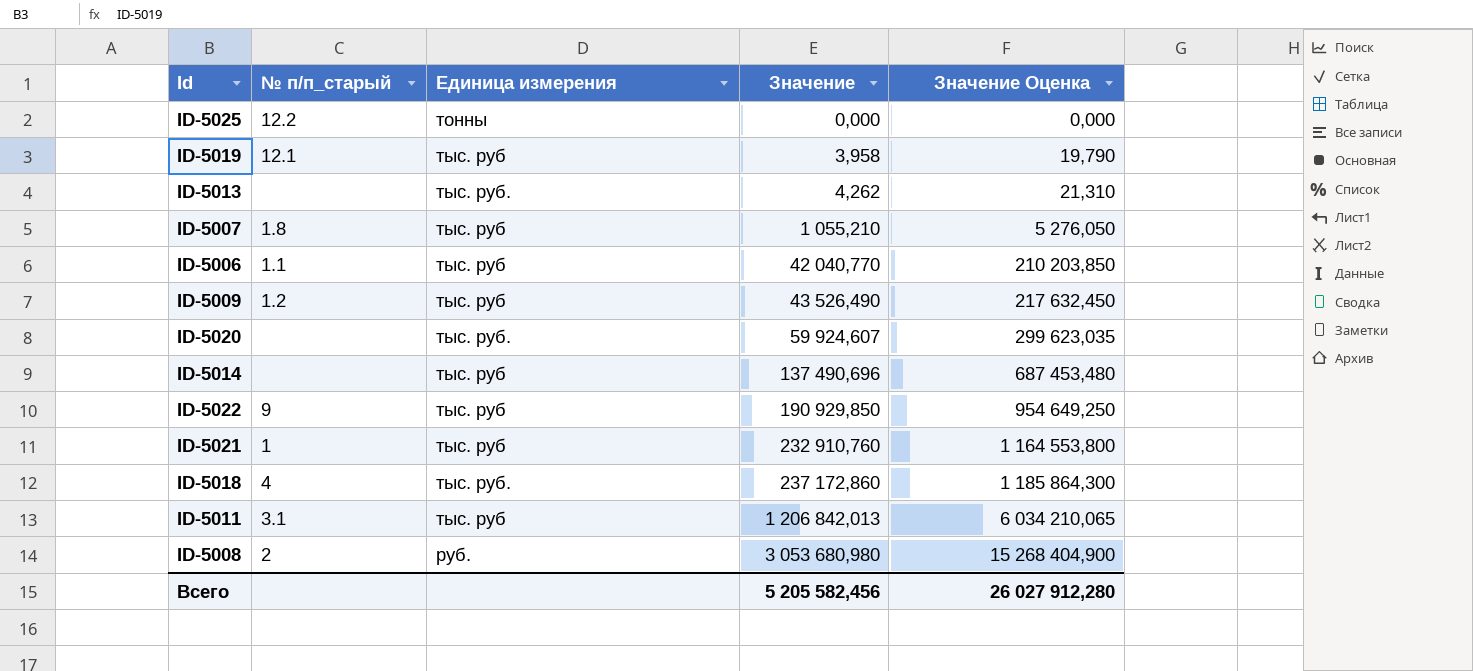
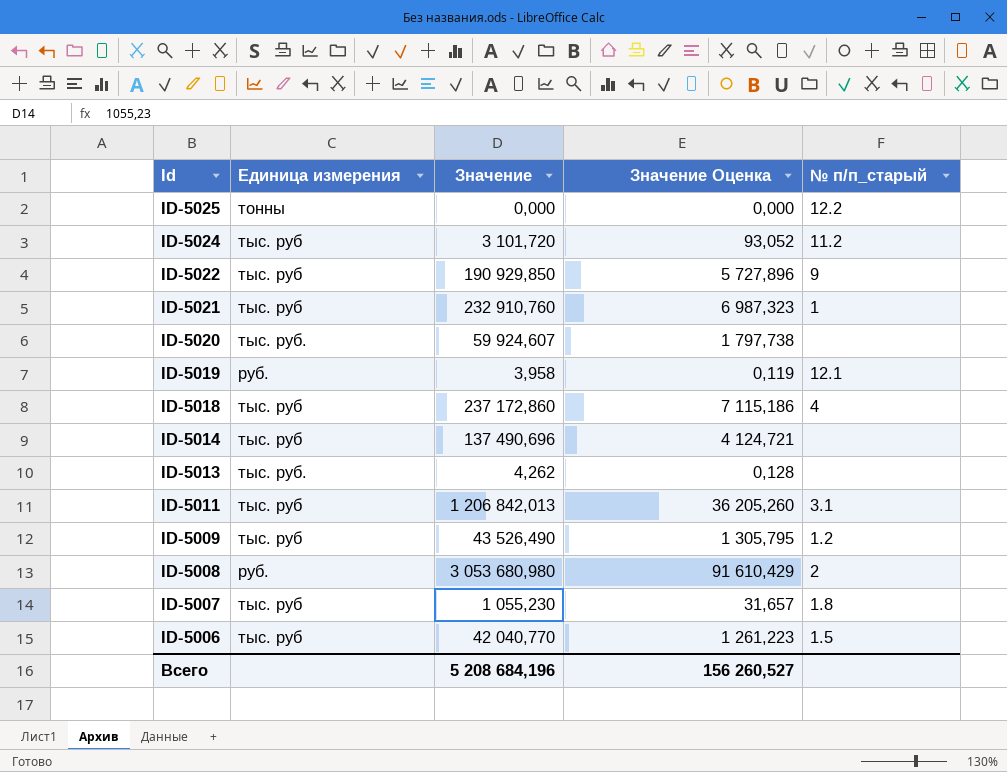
row order: Значение ascending -> Id descending
column Значение Оценка | formula: [Значение] * 5 -> [Значение] * 0,03
column № п/п_старый | position: 2 -> 5
row ID-5024: none -> тыс. руб | 3 101,720 | 93,052 | 11.2
ID-5019 | Единица измерения: тыс. руб -> руб.
ID-5018 | Единица измерения: тыс. руб. -> тыс. руб
ID-5007 | Значение: 1 055,210 -> 1 055,230
ID-5006 | № п/п_старый: 1.1 -> 1.5
Всего | Значение: 5 205 582,456 -> 5 208 684,196
Всего | Значение Оценка: 26 027 912,280 -> 156 260,527

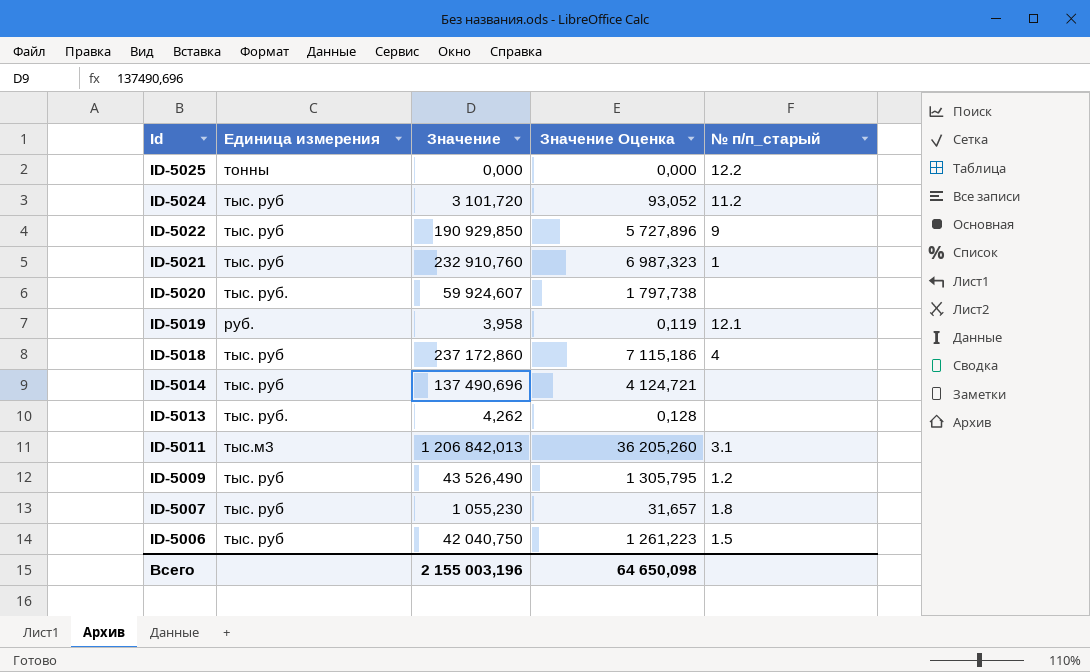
row ID-5008: руб. | 3 053 680,980 | 91 610,429 | 2 -> none
ID-5011 | Единица измерения: тыс. руб -> тыс.м3
ID-5006 | Значение: 42 040,770 -> 42 040,750
Всего | Значение: 5 208 684,196 -> 2 155 003,196
Всего | Значение Оценка: 156 260,527 -> 64 650,098

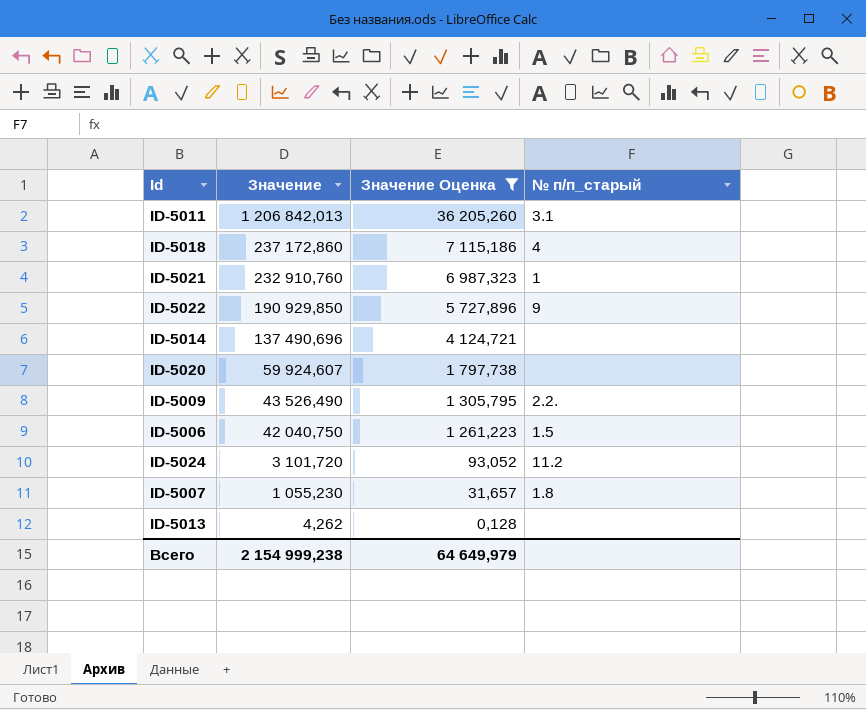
filter: none -> Значение Оценка >= 0,128
row order: Id descending -> Значение descending
column Единица измерения | position: 2 -> none
ID-5009 | № п/п_старый: 1.2 -> 2.2.
Всего | Значение: 2 155 003,196 -> 2 154 999,238
Всего | Значение Оценка: 64 650,098 -> 64 649,979

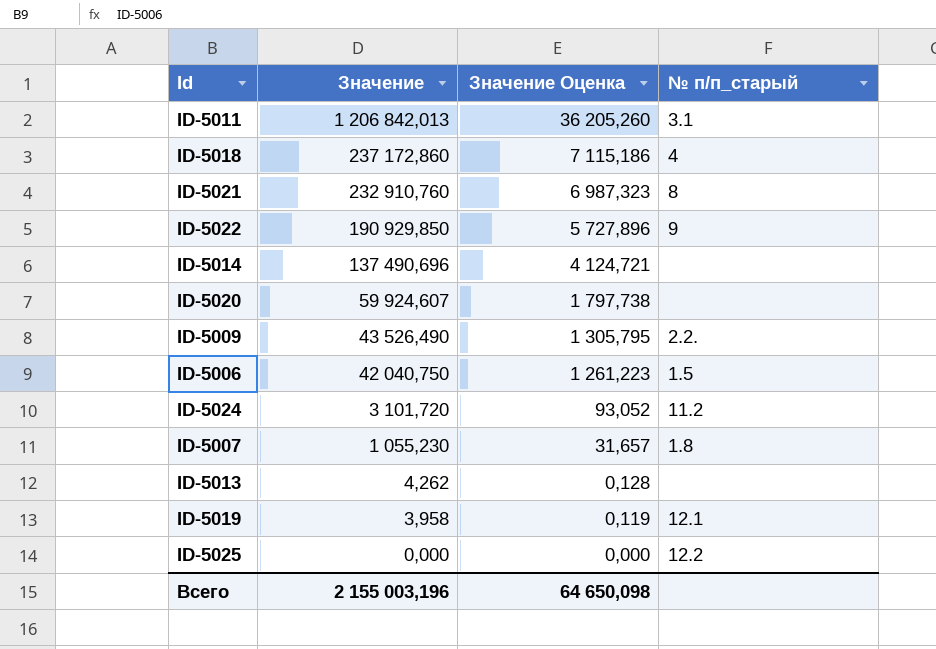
filter: Значение Оценка >= 0,128 -> none
ID-5021 | № п/п_старый: 1 -> 8
Всего | Значение: 2 154 999,238 -> 2 155 003,196
Всего | Значение Оценка: 64 649,979 -> 64 650,098

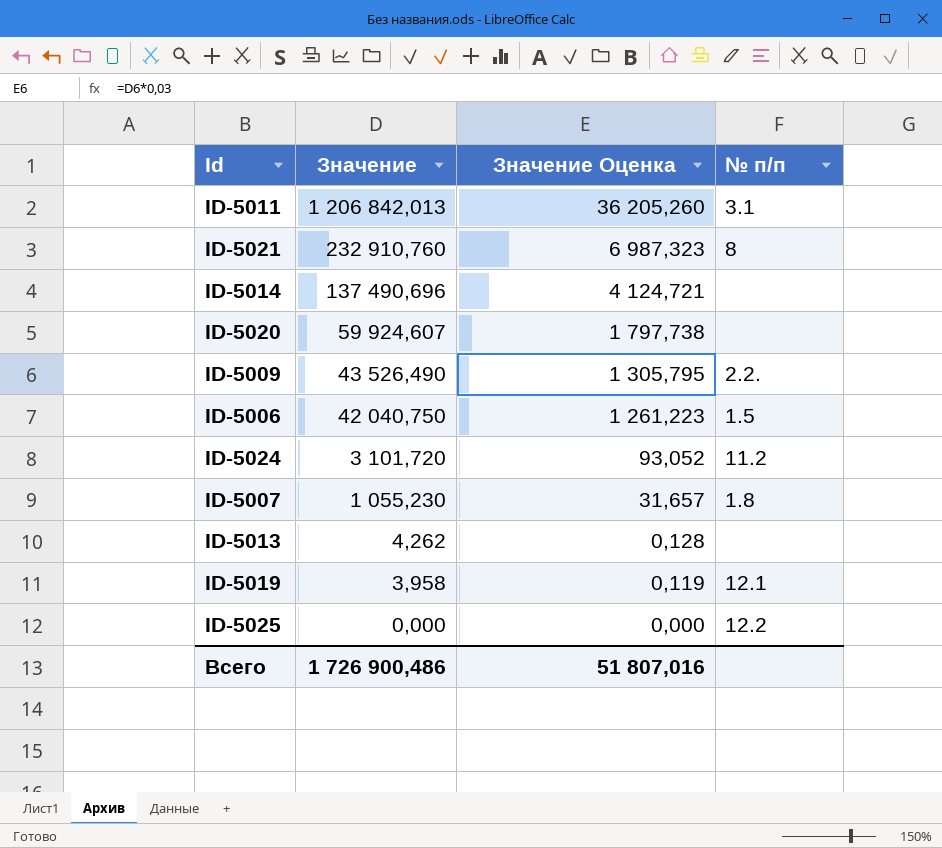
column name: № п/п_старый -> № п/п
row ID-5018: 237 172,860 | 7 115,186 | 4 -> none
row ID-5022: 190 929,850 | 5 727,896 | 9 -> none
Всего | Значение: 2 155 003,196 -> 1 726 900,486
Всего | Значение Оценка: 64 650,098 -> 51 807,016

